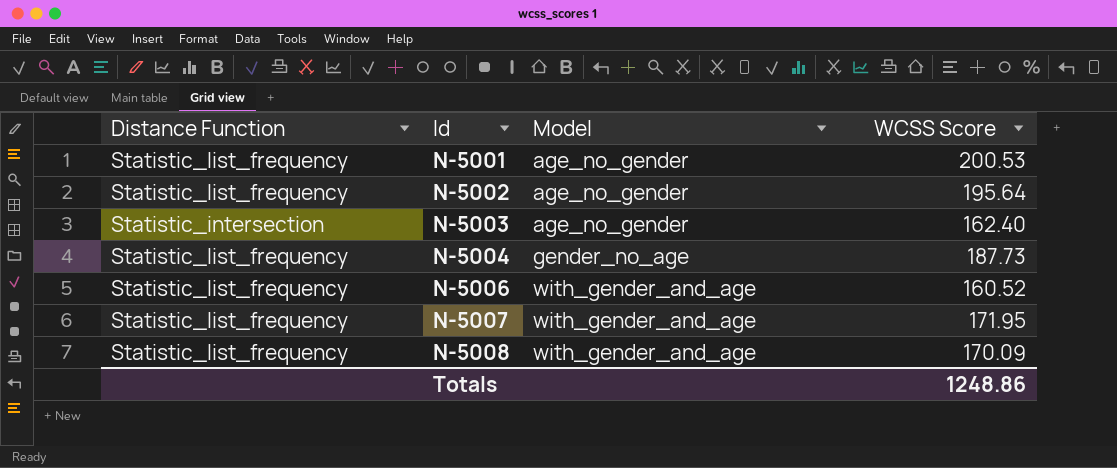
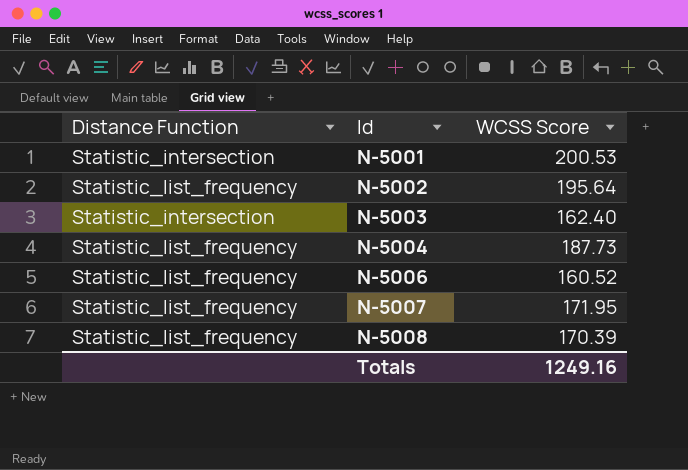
column Model | position: 3 -> none
N-5001 | Distance Function: Statistic_list_frequency -> Statistic_intersection
N-5008 | WCSS Score: 170.09 -> 170.39
Totals | WCSS Score: 1248.86 -> 1249.16

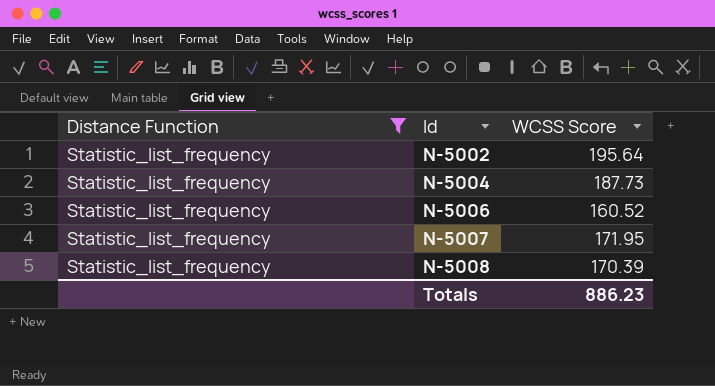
filter: none -> Distance Function = Statistic_list_frequency
Totals | WCSS Score: 1249.16 -> 886.23

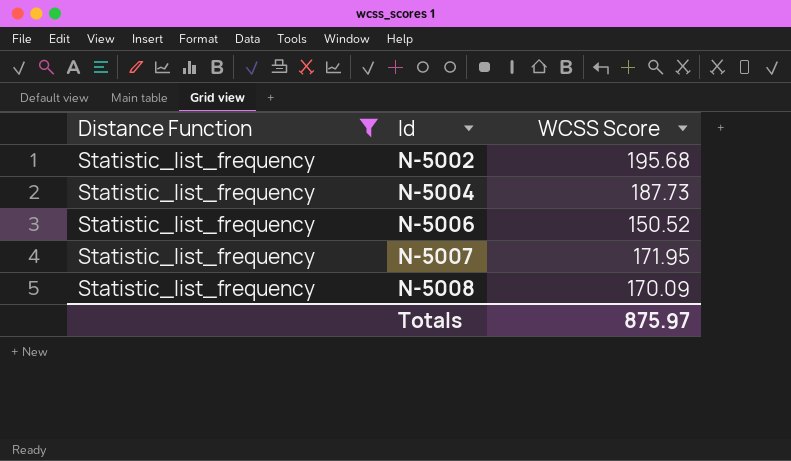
N-5002 | WCSS Score: 195.64 -> 195.68
N-5006 | WCSS Score: 160.52 -> 150.52
N-5008 | WCSS Score: 170.39 -> 170.09
Totals | WCSS Score: 886.23 -> 875.97

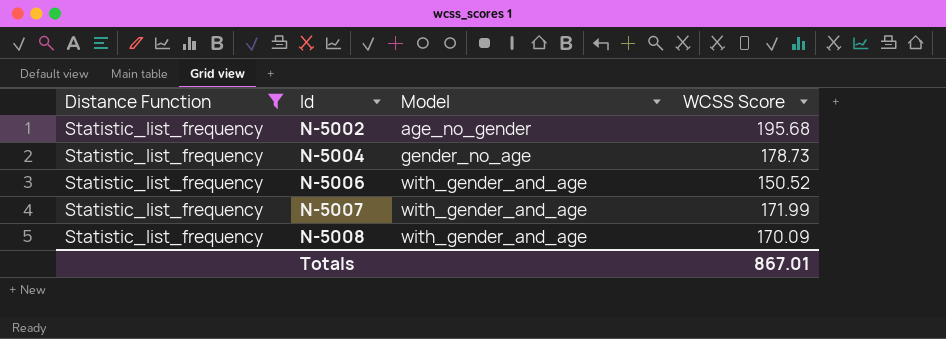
column Model | position: none -> 3
N-5004 | WCSS Score: 187.73 -> 178.73
N-5007 | WCSS Score: 171.95 -> 171.99
Totals | WCSS Score: 875.97 -> 867.01

